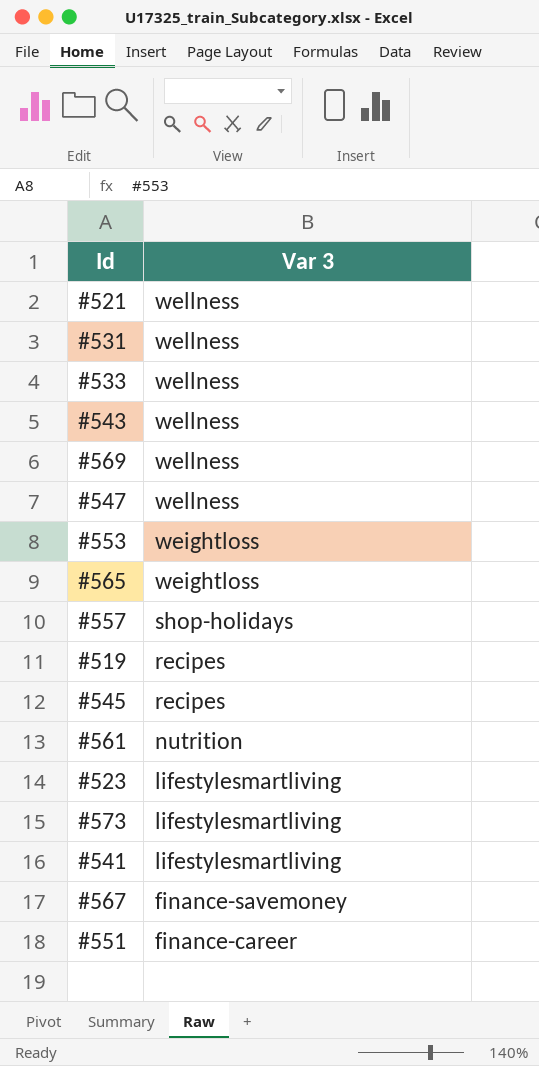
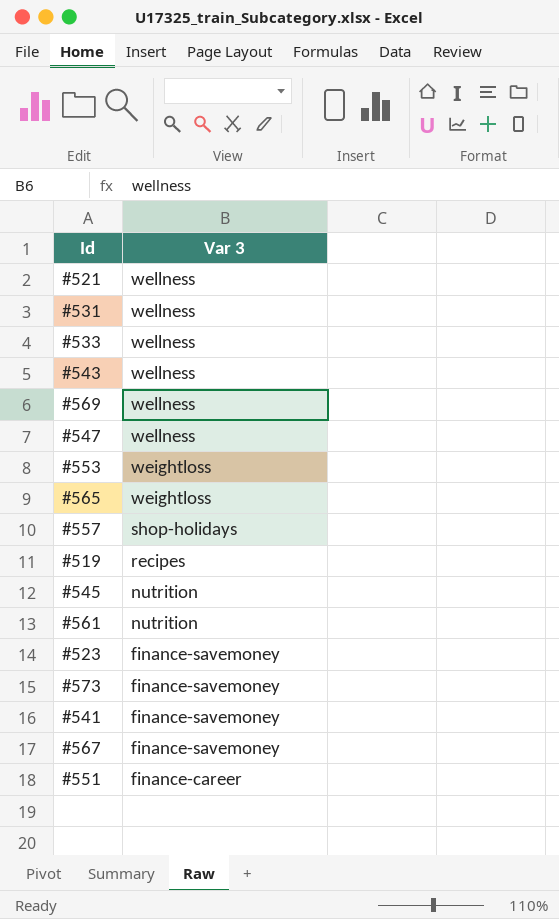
#545 | Var 3: recipes -> nutrition
#523 | Var 3: lifestylesmartliving -> finance-savemoney
#573 | Var 3: lifestylesmartliving -> finance-savemoney
#541 | Var 3: lifestylesmartliving -> finance-savemoney

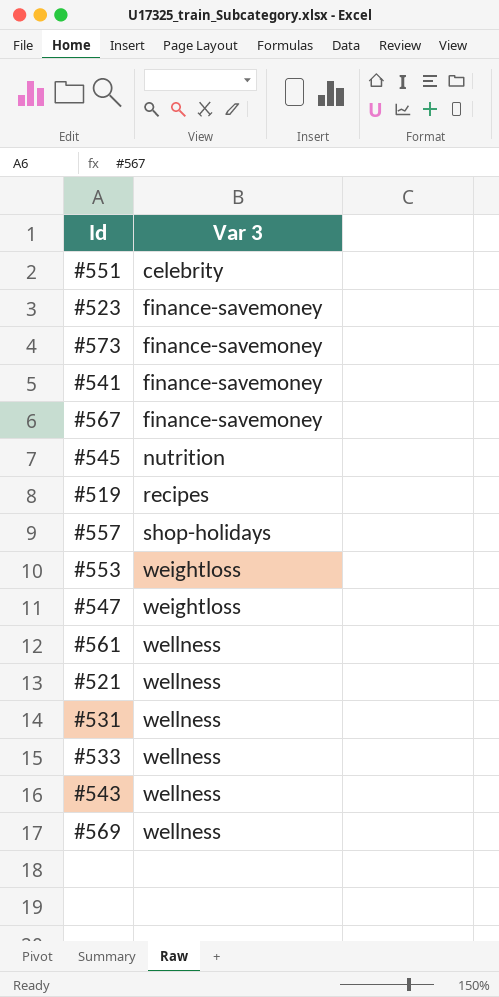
row order: Var 3 descending -> Var 3 ascending
row #565: weightloss -> none
#551 | Var 3: finance-career -> celebrity
#547 | Var 3: wellness -> weightloss
#561 | Var 3: nutrition -> wellness

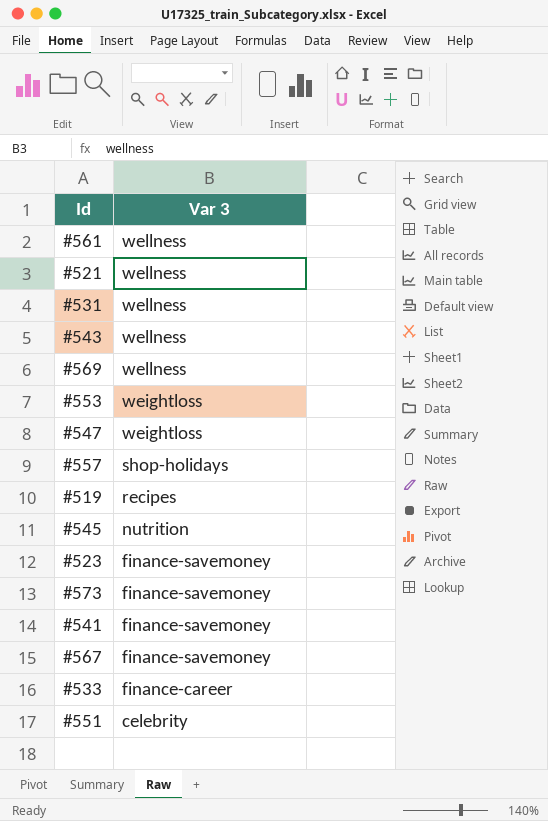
row order: Var 3 ascending -> Var 3 descending
#533 | Var 3: wellness -> finance-career

